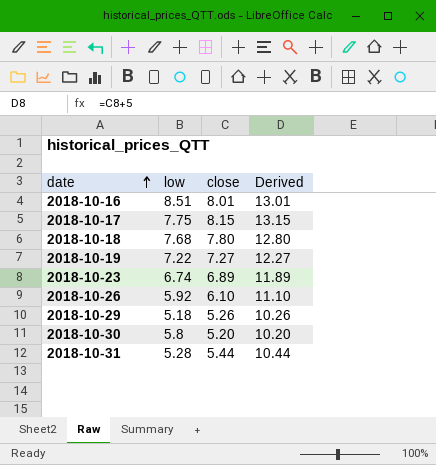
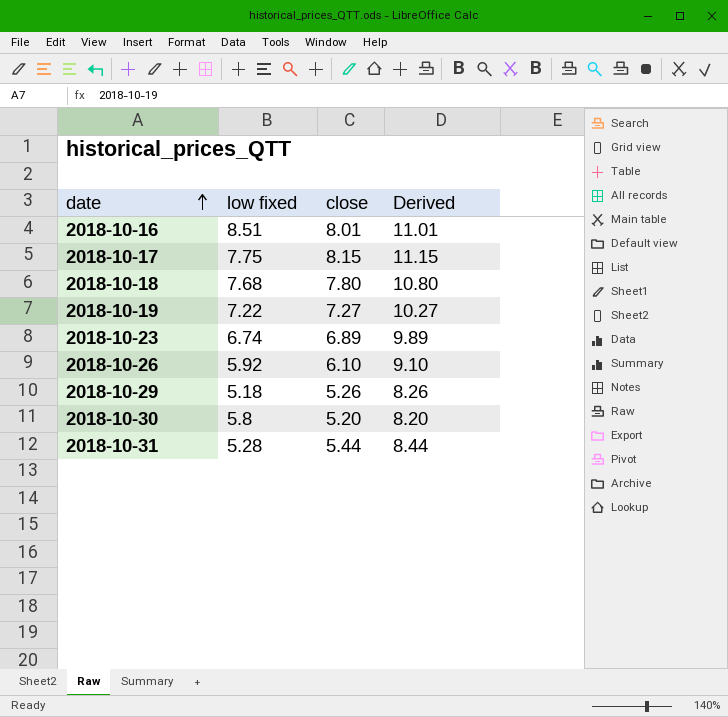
column name: low -> low fixed
column Derived | formula: [close] + 5 -> [close] + 3

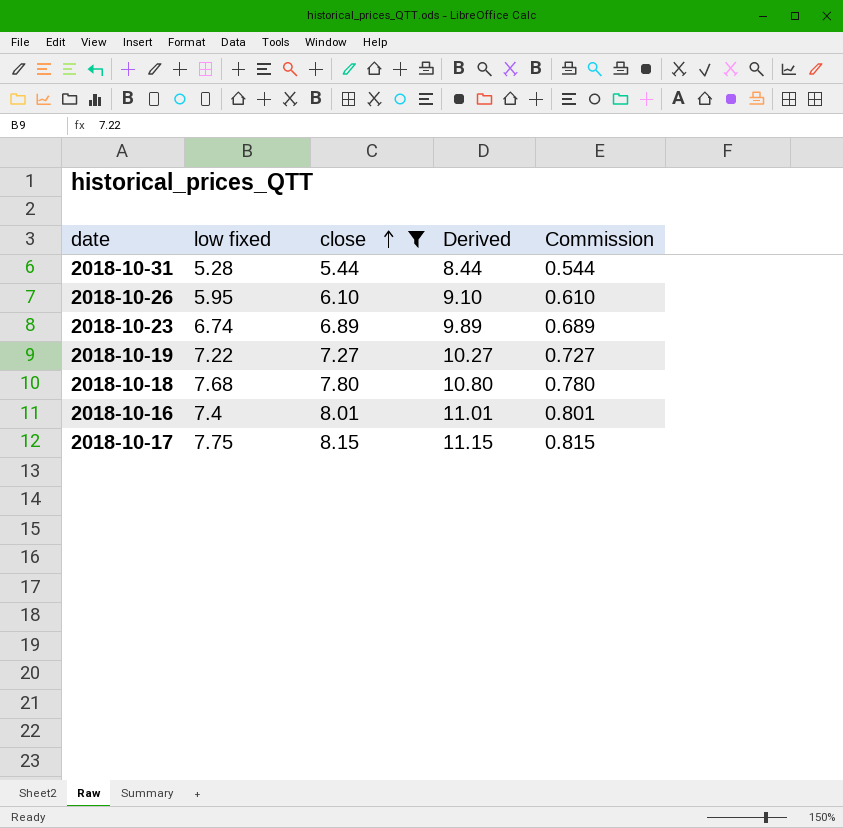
filter: none -> close >= 5.44
row order: date ascending -> close ascending
column Commission | formula: none -> [close] * 0.1
2018-10-26 | low fixed: 5.92 -> 5.95
2018-10-16 | low fixed: 8.51 -> 7.4

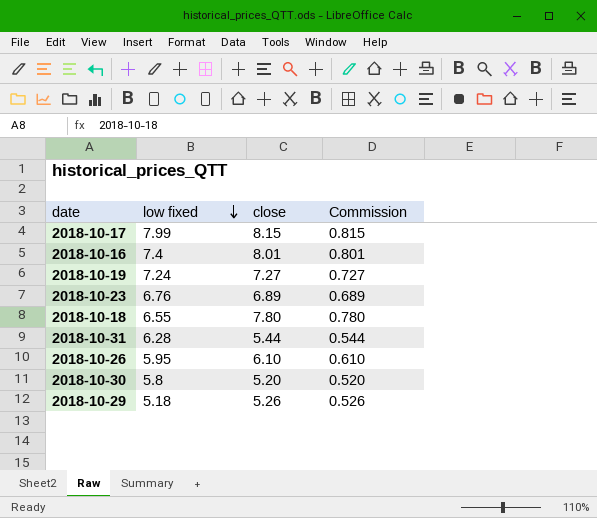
filter: close >= 5.44 -> none
row order: close ascending -> low fixed descending
column Derived | formula: [close] + 3 -> none
2018-10-17 | low fixed: 7.75 -> 7.99
2018-10-19 | low fixed: 7.22 -> 7.24
2018-10-23 | low fixed: 6.74 -> 6.76
2018-10-18 | low fixed: 7.68 -> 6.55
2018-10-31 | low fixed: 5.28 -> 6.28

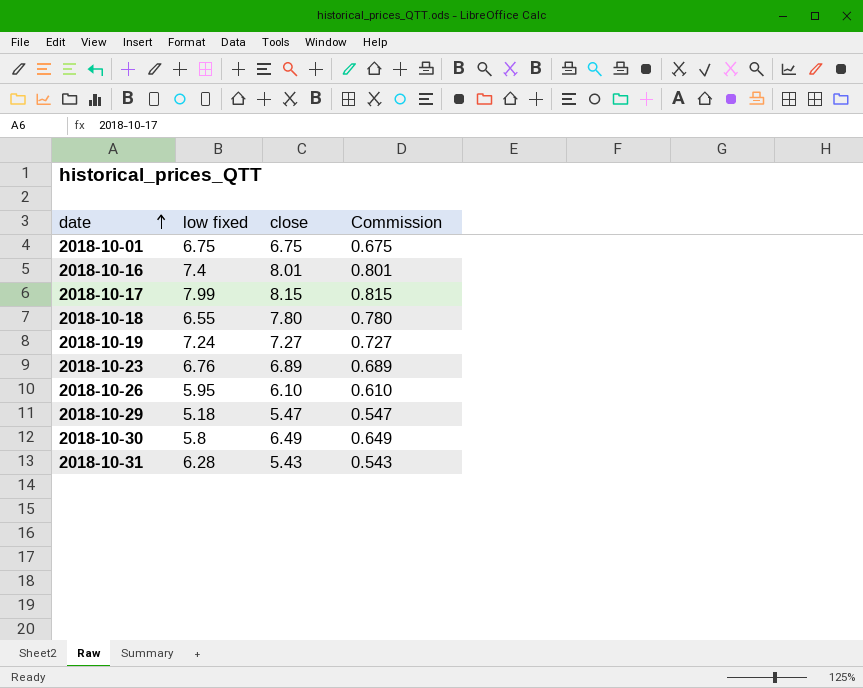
row order: low fixed descending -> date ascending
row 2018-10-01: none -> 6.75 | 6.75 | 0.675
2018-10-29 | close: 5.26 -> 5.47
2018-10-29 | Commission: 0.526 -> 0.547
2018-10-30 | close: 5.20 -> 6.49
2018-10-30 | Commission: 0.520 -> 0.649
2018-10-31 | close: 5.44 -> 5.43
2018-10-31 | Commission: 0.544 -> 0.543

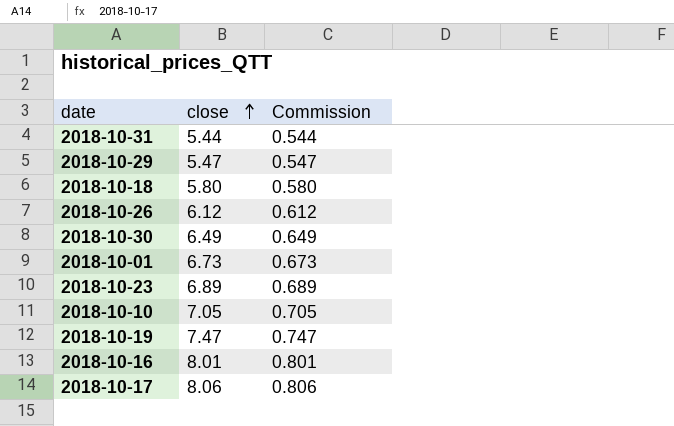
row order: date ascending -> close ascending
column low fixed | position: 2 -> none
2018-10-31 | close: 5.43 -> 5.44
2018-10-31 | Commission: 0.543 -> 0.544
2018-10-18 | close: 7.80 -> 5.80
2018-10-18 | Commission: 0.780 -> 0.580
2018-10-26 | close: 6.10 -> 6.12
2018-10-26 | Commission: 0.610 -> 0.612
2018-10-01 | close: 6.75 -> 6.73
2018-10-01 | Commission: 0.675 -> 0.673
row 2018-10-10: none -> 7.05 | 0.705
2018-10-19 | close: 7.27 -> 7.47
2018-10-19 | Commission: 0.727 -> 0.747
2018-10-17 | close: 8.15 -> 8.06
2018-10-17 | Commission: 0.815 -> 0.806

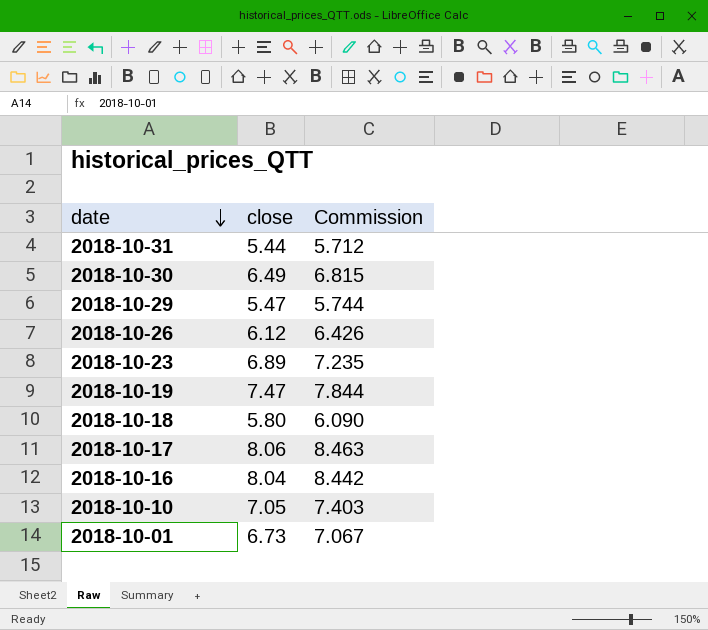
row order: close ascending -> date descending
column Commission | formula: [close] * 0.1 -> [close] * 1.05
2018-10-16 | close: 8.01 -> 8.04

